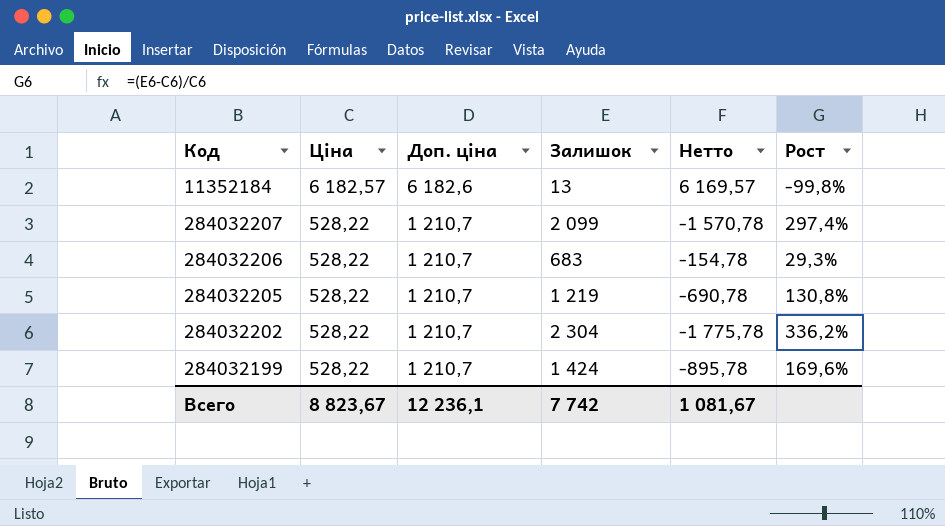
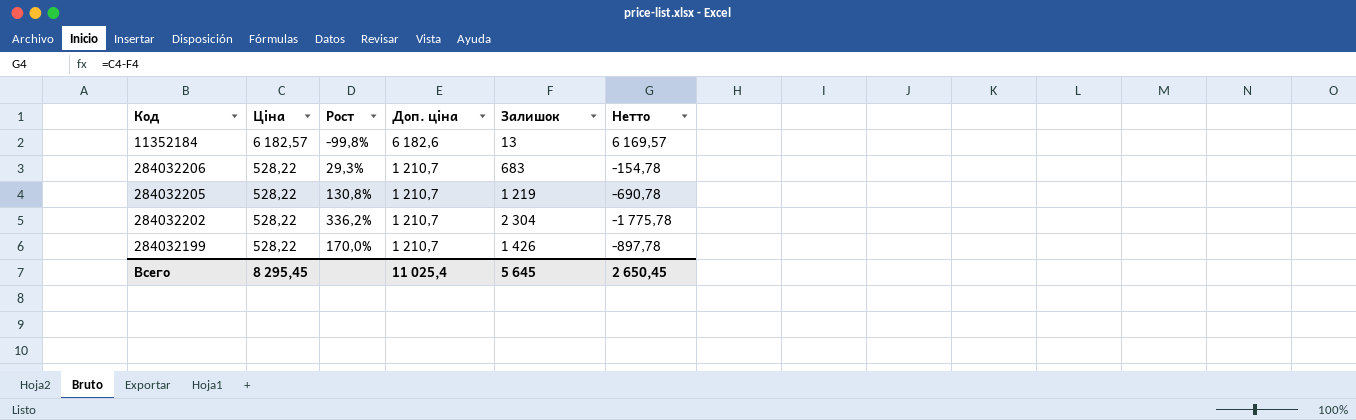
column Рост | position: 6 -> 3
row 284032207: 528,22 | 1 210,7 | 2 099 | -1 570,78 | 297,4% -> none
284032199 | Рост: 169,6% -> 170,0%
284032199 | Залишок: 1 424 -> 1 426
284032199 | Нетто: -895,78 -> -897,78
Всего | Ціна: 8 823,67 -> 8 295,45
Всего | Доп. ціна: 12 236,1 -> 11 025,4
Всего | Залишок: 7 742 -> 5 645
Всего | Нетто: 1 081,67 -> 2 650,45

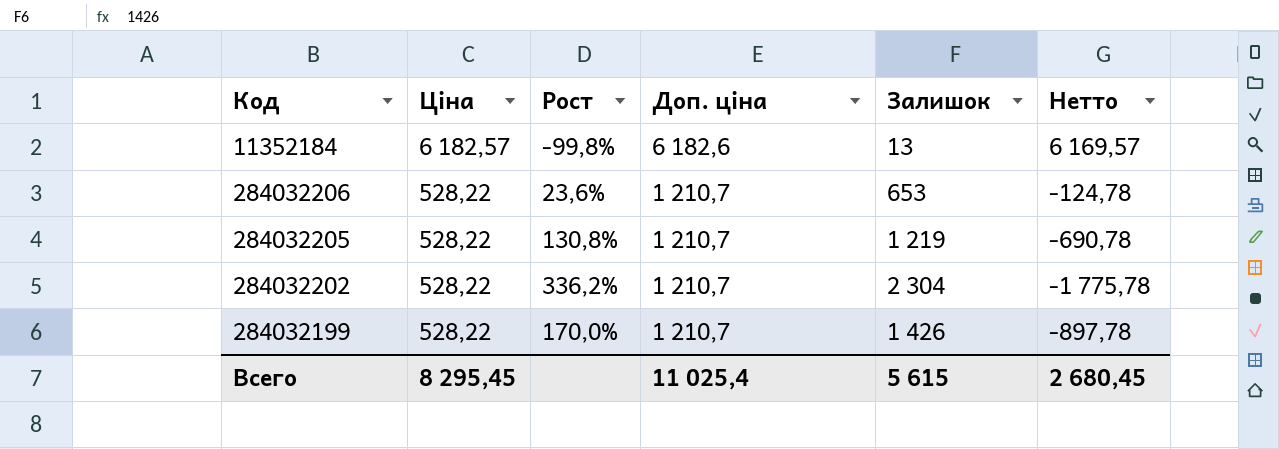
284032206 | Рост: 29,3% -> 23,6%
284032206 | Залишок: 683 -> 653
284032206 | Нетто: -154,78 -> -124,78
Всего | Залишок: 5 645 -> 5 615
Всего | Нетто: 2 650,45 -> 2 680,45

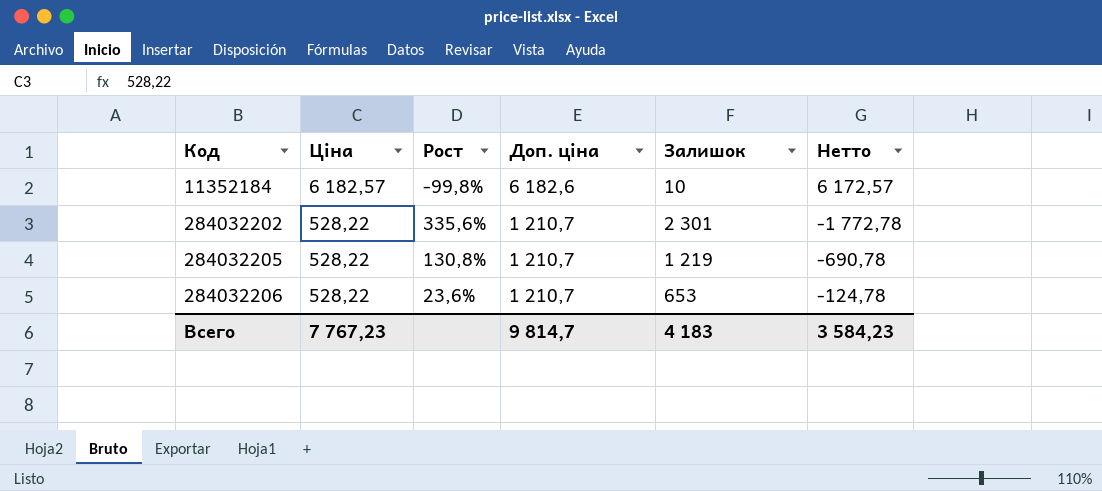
row order: Ціна descending -> Код ascending
row 284032199: 528,22 | 170,0% | 1 210,7 | 1 426 | -897,78 -> none
11352184 | Залишок: 13 -> 10
11352184 | Нетто: 6 169,57 -> 6 172,57
284032202 | Рост: 336,2% -> 335,6%
284032202 | Залишок: 2 304 -> 2 301
284032202 | Нетто: -1 775,78 -> -1 772,78
Всего | Ціна: 8 295,45 -> 7 767,23
Всего | Доп. ціна: 11 025,4 -> 9 814,7
Всего | Залишок: 5 615 -> 4 183
Всего | Нетто: 2 680,45 -> 3 584,23

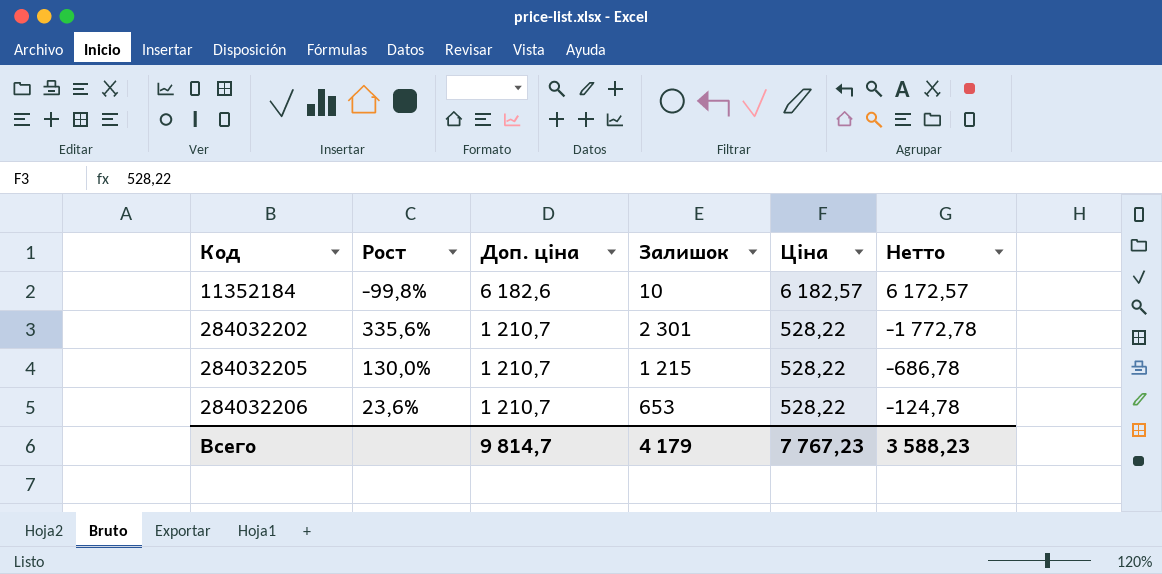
column Ціна | position: 2 -> 5
284032205 | Рост: 130,8% -> 130,0%
284032205 | Залишок: 1 219 -> 1 215
284032205 | Нетто: -690,78 -> -686,78
Всего | Залишок: 4 183 -> 4 179
Всего | Нетто: 3 584,23 -> 3 588,23

